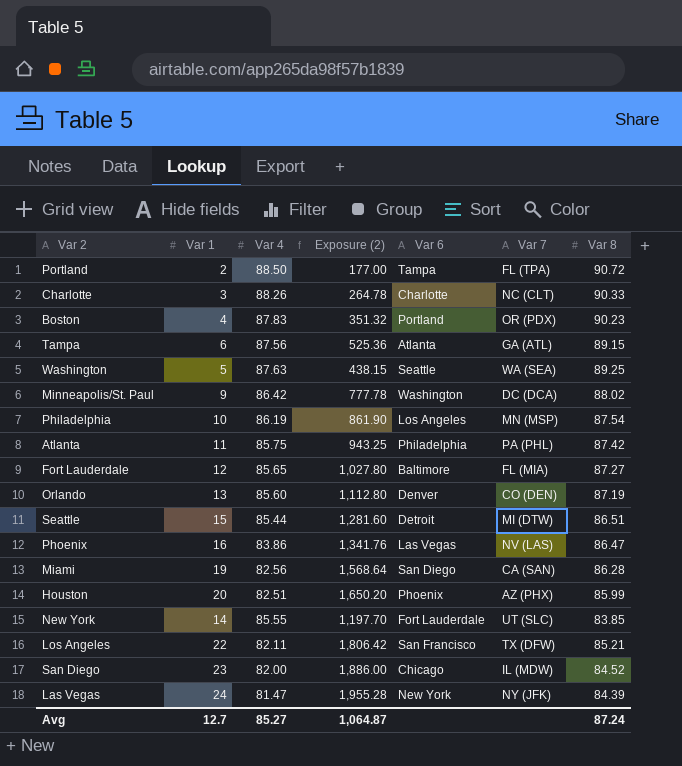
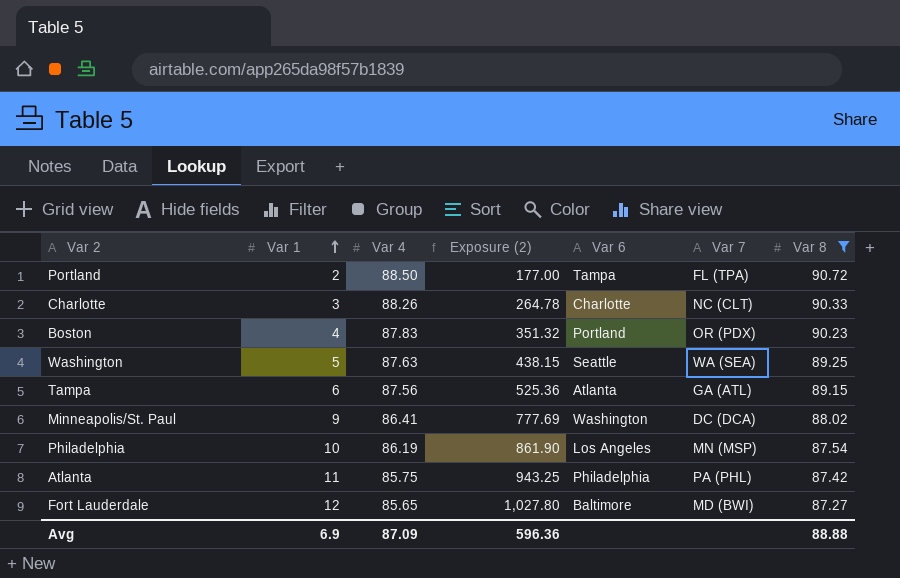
filter: none -> Var 8 >= 87.27
row order: none -> Var 1 ascending
Minneapolis/St. Paul | Var 4: 86.42 -> 86.41
Minneapolis/St. Paul | Exposure (2): 777.78 -> 777.69
Fort Lauderdale | Var 7: FL (MIA) -> MD (BWI)
Avg | Var 1: 12.7 -> 6.9
Avg | Var 4: 85.27 -> 87.09
Avg | Exposure (2): 1,064.87 -> 596.36
Avg | Var 8: 87.24 -> 88.88

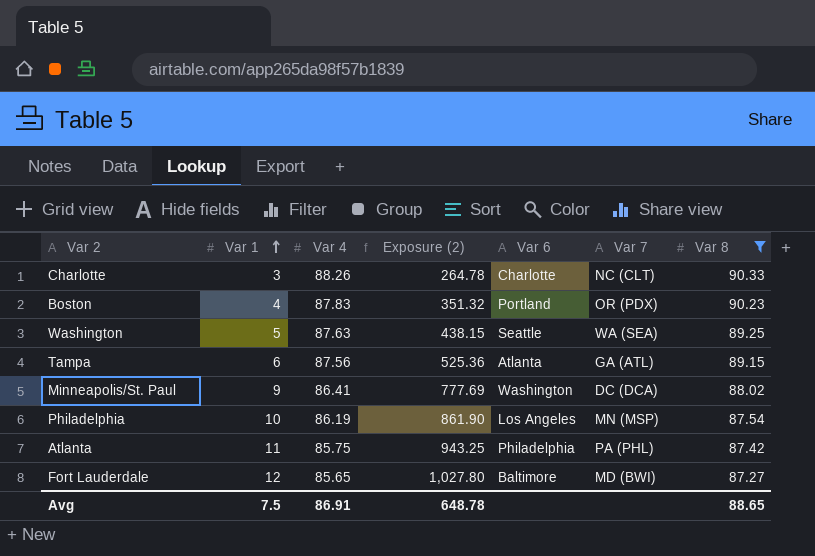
row Portland: 2 | 88.50 | 177.00 | Tampa | FL (TPA) | 90.72 -> none
Avg | Var 1: 6.9 -> 7.5
Avg | Var 4: 87.09 -> 86.91
Avg | Exposure (2): 596.36 -> 648.78
Avg | Var 8: 88.88 -> 88.65

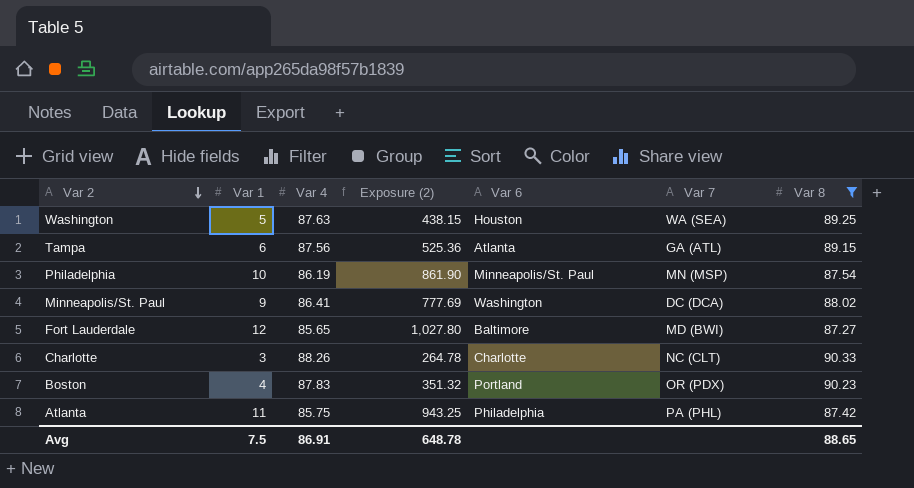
row order: Var 1 ascending -> Var 2 descending
Washington | Var 6: Seattle -> Houston
Philadelphia | Var 6: Los Angeles -> Minneapolis/St. Paul

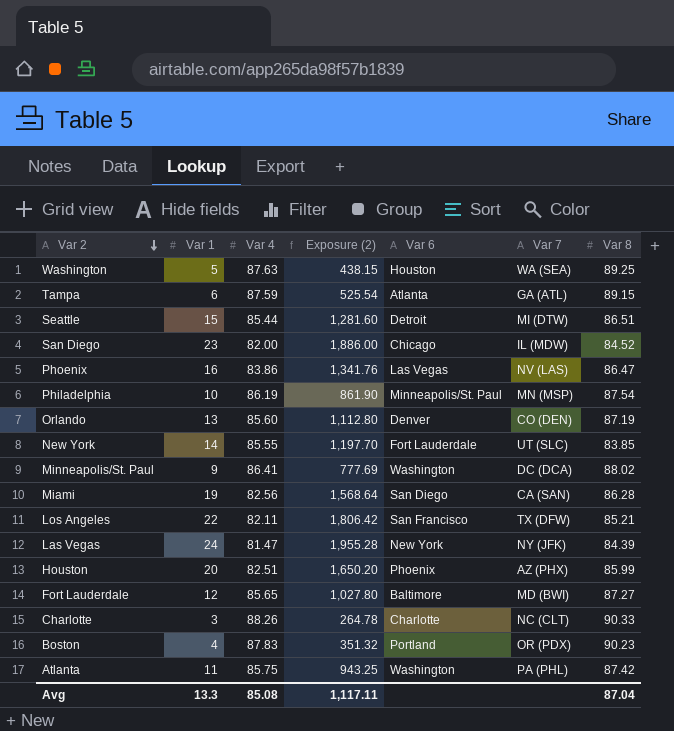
filter: Var 8 >= 87.27 -> none
Tampa | Var 4: 87.56 -> 87.59
Tampa | Exposure (2): 525.36 -> 525.54
Atlanta | Var 6: Philadelphia -> Washington
Avg | Var 1: 7.5 -> 13.3
Avg | Var 4: 86.91 -> 85.08
Avg | Exposure (2): 648.78 -> 1,117.11
Avg | Var 8: 88.65 -> 87.04

